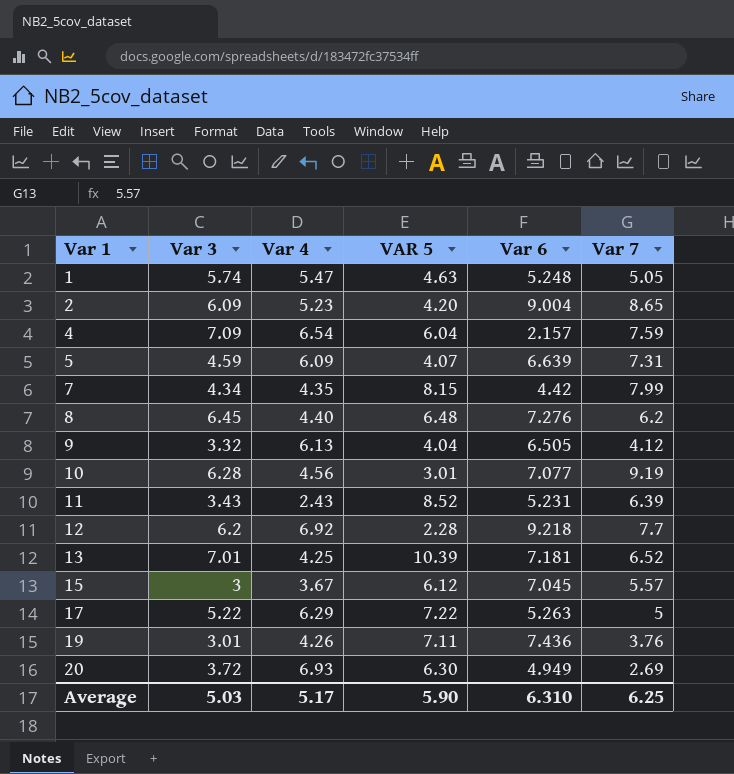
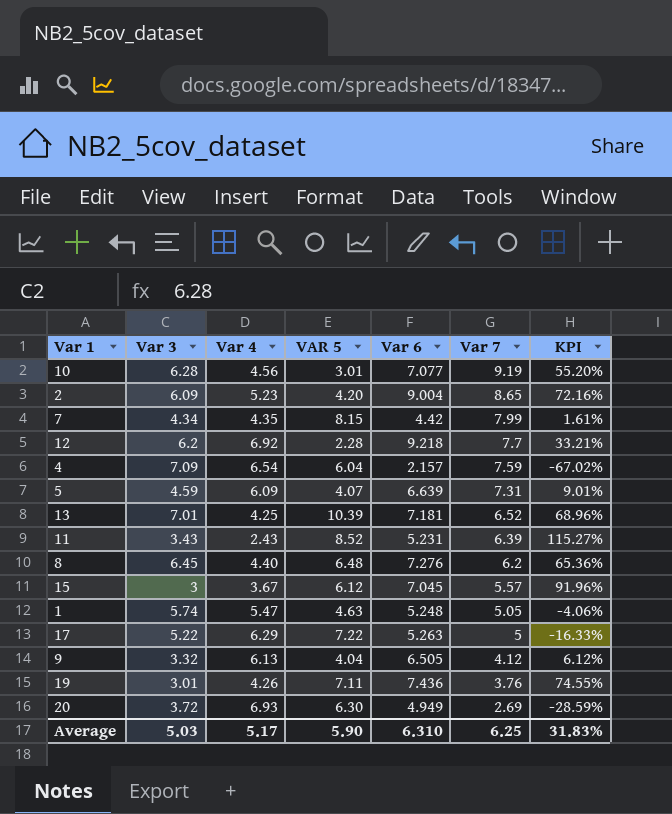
row order: Var 1 ascending -> Var 7 descending
column KPI | formula: none -> ([Var 6] - [Var 4]) / [Var 4]

